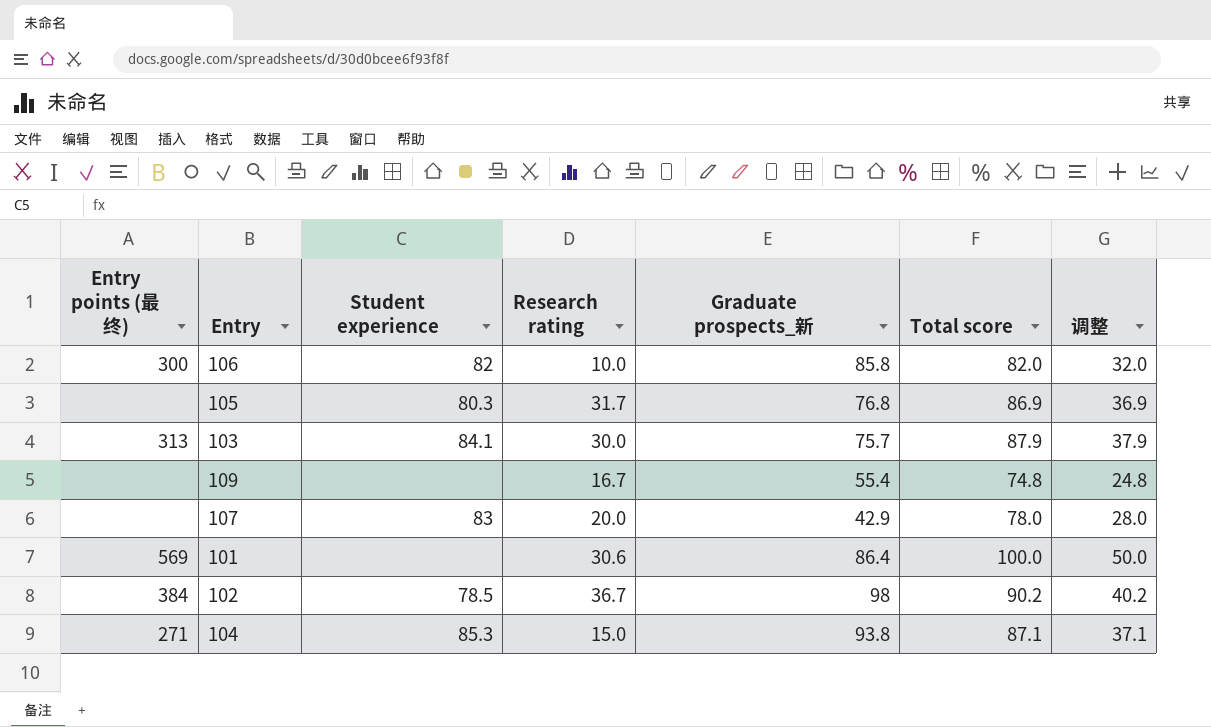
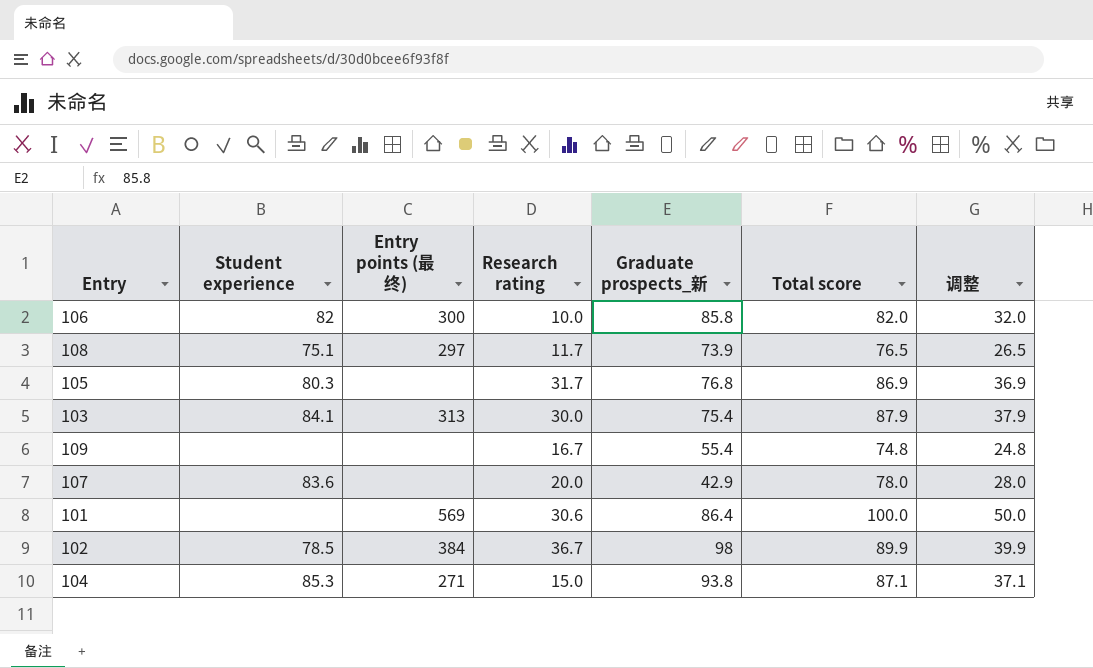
column Entry points (最终) | position: 1 -> 3
row 108: none -> 75.1 | 297 | 11.7 | 73.9 | 76.5 | 26.5
103 | Graduate prospects_新: 75.7 -> 75.4
107 | Student experience: 83 -> 83.6
102 | Total score: 90.2 -> 89.9
102 | 调整: 40.2 -> 39.9

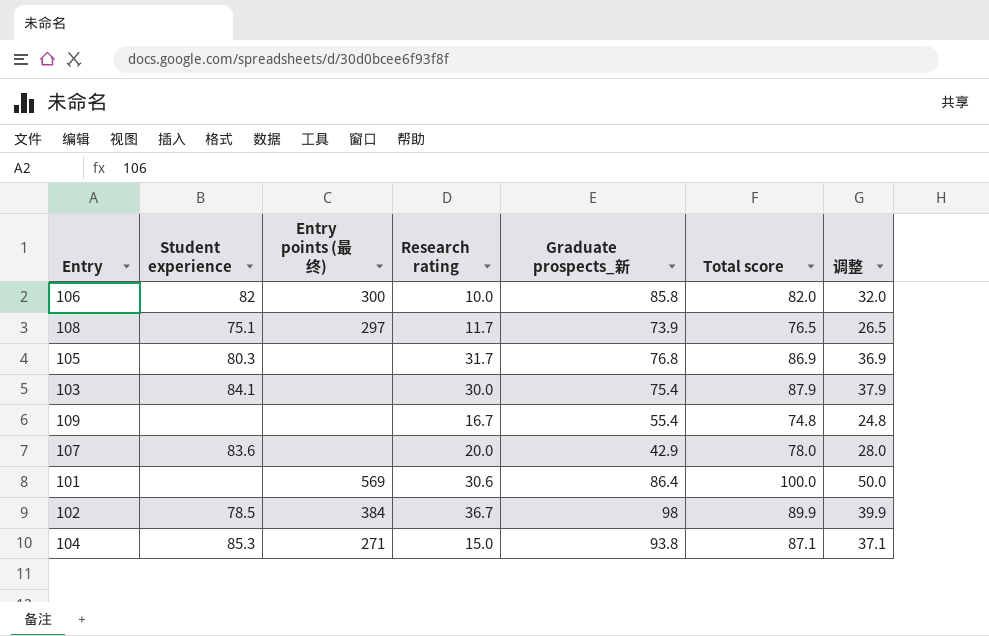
103 | Entry points (最终): 313 -> none

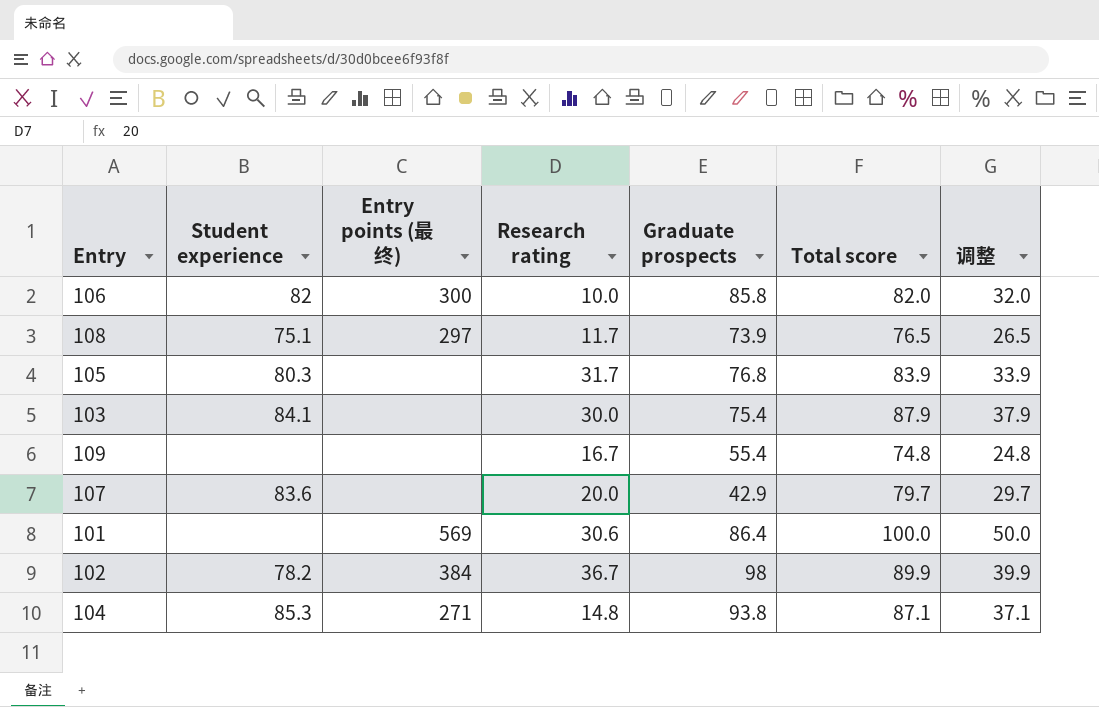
column name: Graduate prospects_新 -> Graduate prospects
105 | Total score: 86.9 -> 83.9
105 | 调整: 36.9 -> 33.9
107 | Total score: 78.0 -> 79.7
107 | 调整: 28.0 -> 29.7
102 | Student experience: 78.5 -> 78.2
104 | Research rating: 15.0 -> 14.8

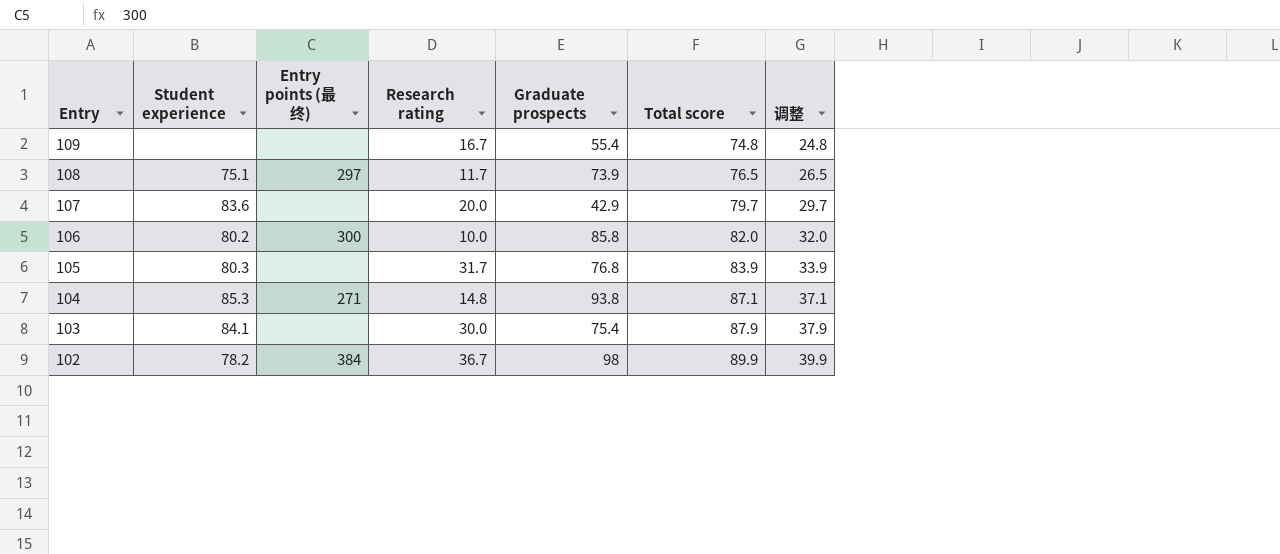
row order: none -> Entry descending
row 101: none | 569 | 30.6 | 86.4 | 100.0 | 50.0 -> none
106 | Student experience: 82 -> 80.2

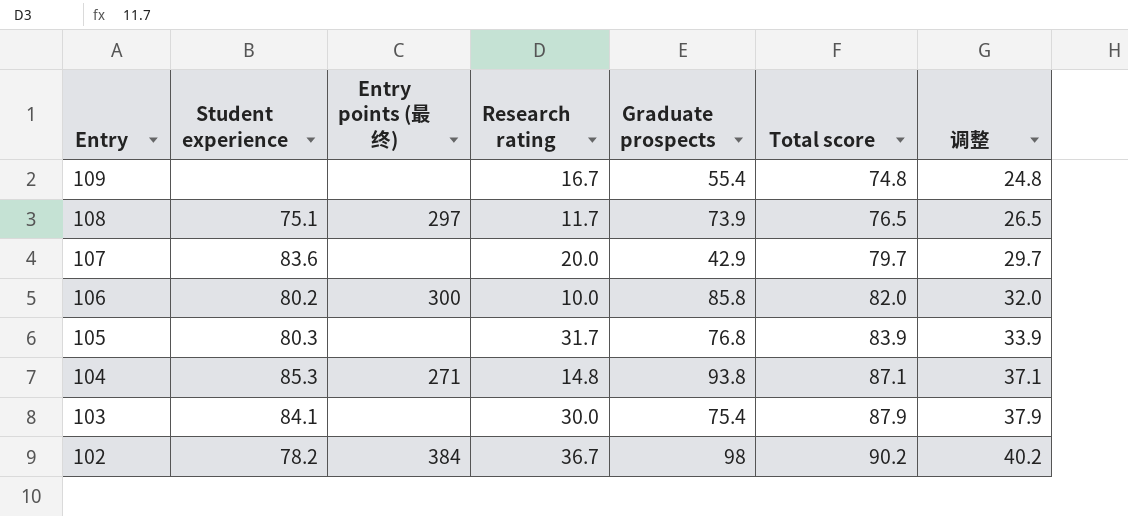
102 | Total score: 89.9 -> 90.2
102 | 调整: 39.9 -> 40.2

